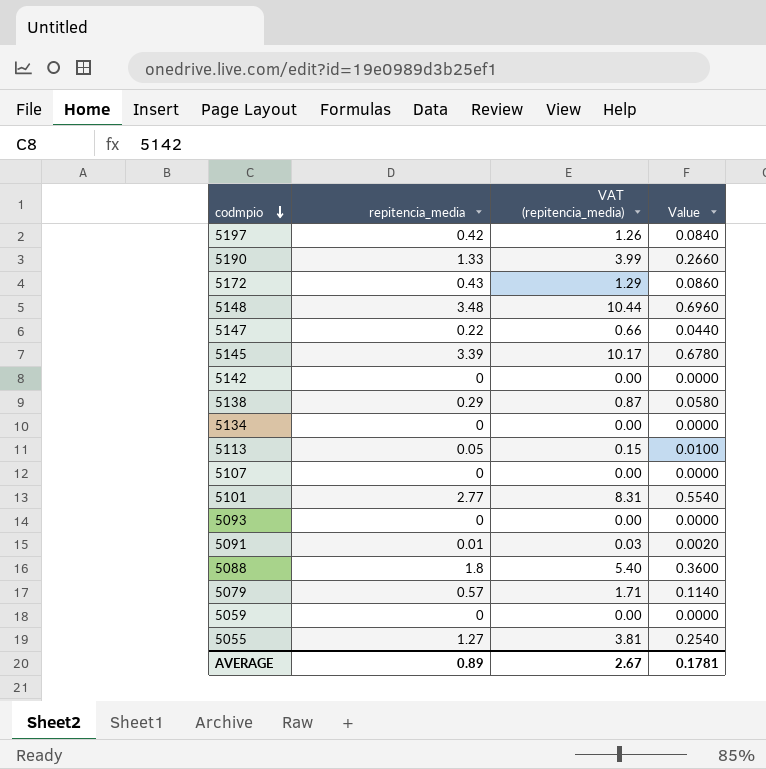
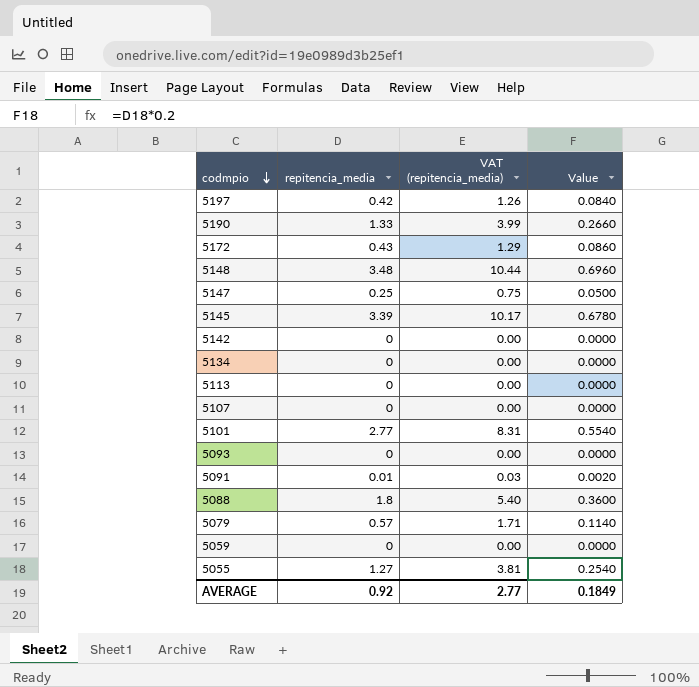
row 5138: 0.29 | 0.87 | 0.0580 -> none
5147 | repitencia_media: 0.22 -> 0.25
5147 | VAT (repitencia_media): 0.66 -> 0.75
5147 | Value: 0.0440 -> 0.0500
5113 | repitencia_media: 0.05 -> 0
5113 | VAT (repitencia_media): 0.15 -> 0.00
5113 | Value: 0.0100 -> 0.0000
AVERAGE | repitencia_media: 0.89 -> 0.92
AVERAGE | VAT (repitencia_media): 2.67 -> 2.77
AVERAGE | Value: 0.1781 -> 0.1849

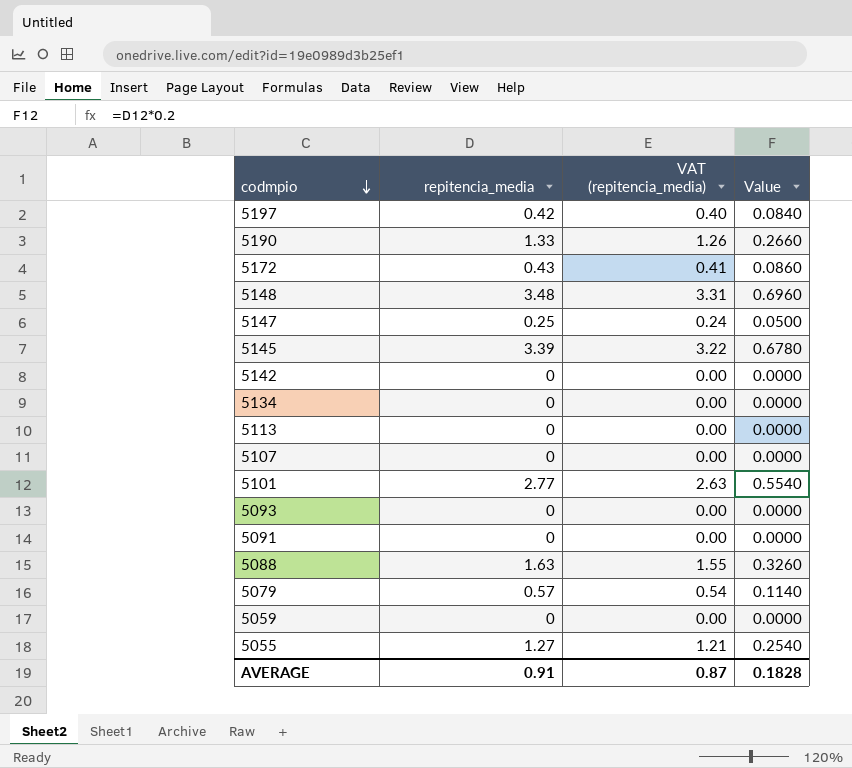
column VAT (repitencia_media) | formula: [repitencia_media] * 3 -> [repitencia_media] * 0.95
5091 | repitencia_media: 0.01 -> 0
5091 | Value: 0.0020 -> 0.0000
5088 | repitencia_media: 1.8 -> 1.63
5088 | Value: 0.3600 -> 0.3260
AVERAGE | repitencia_media: 0.92 -> 0.91
AVERAGE | VAT (repitencia_media): 2.77 -> 0.87
AVERAGE | Value: 0.1849 -> 0.1828

